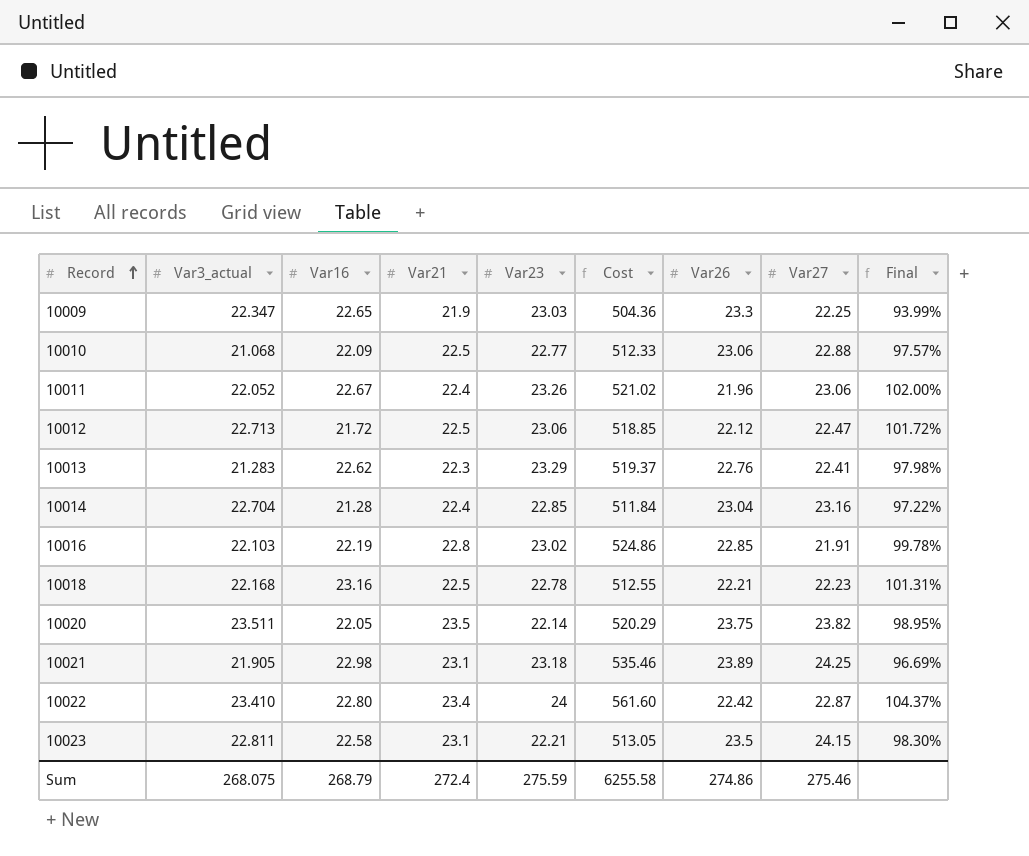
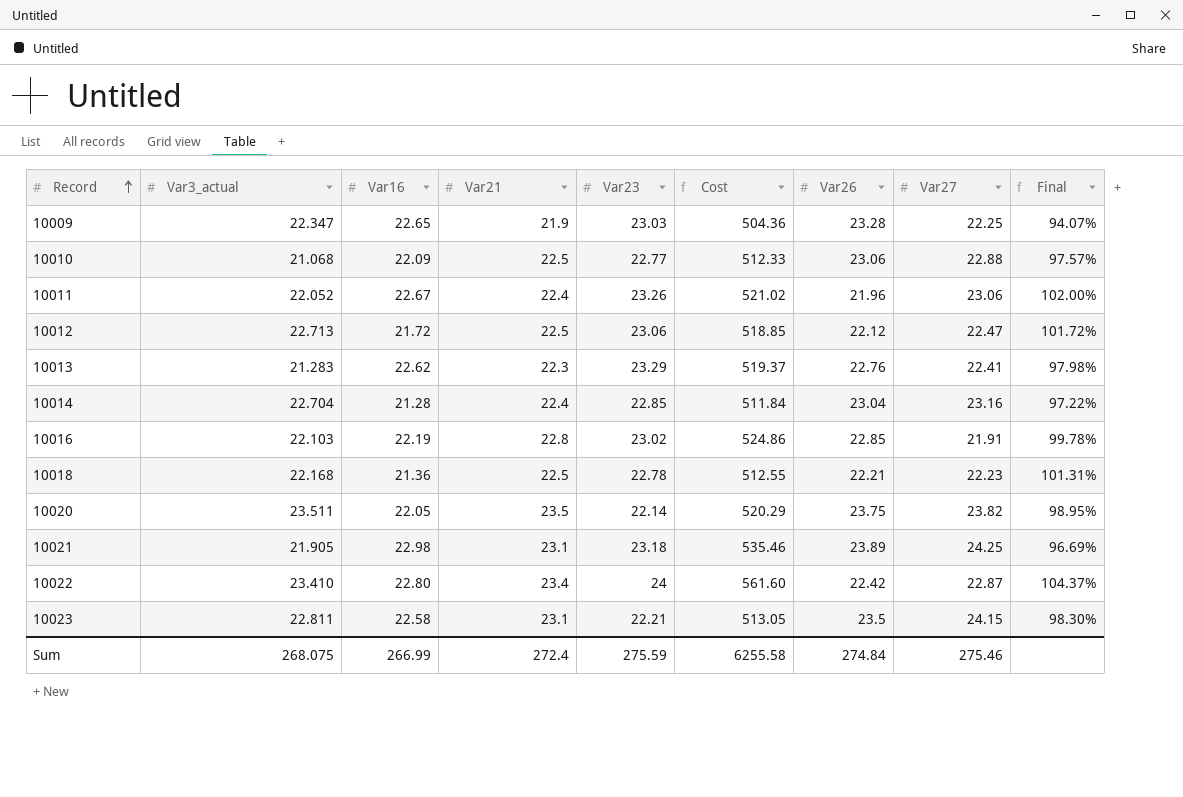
10009 | Var26: 23.3 -> 23.28
10009 | Final: 93.99% -> 94.07%
10018 | Var16: 23.16 -> 21.36
Sum | Var16: 268.79 -> 266.99
Sum | Var26: 274.86 -> 274.84

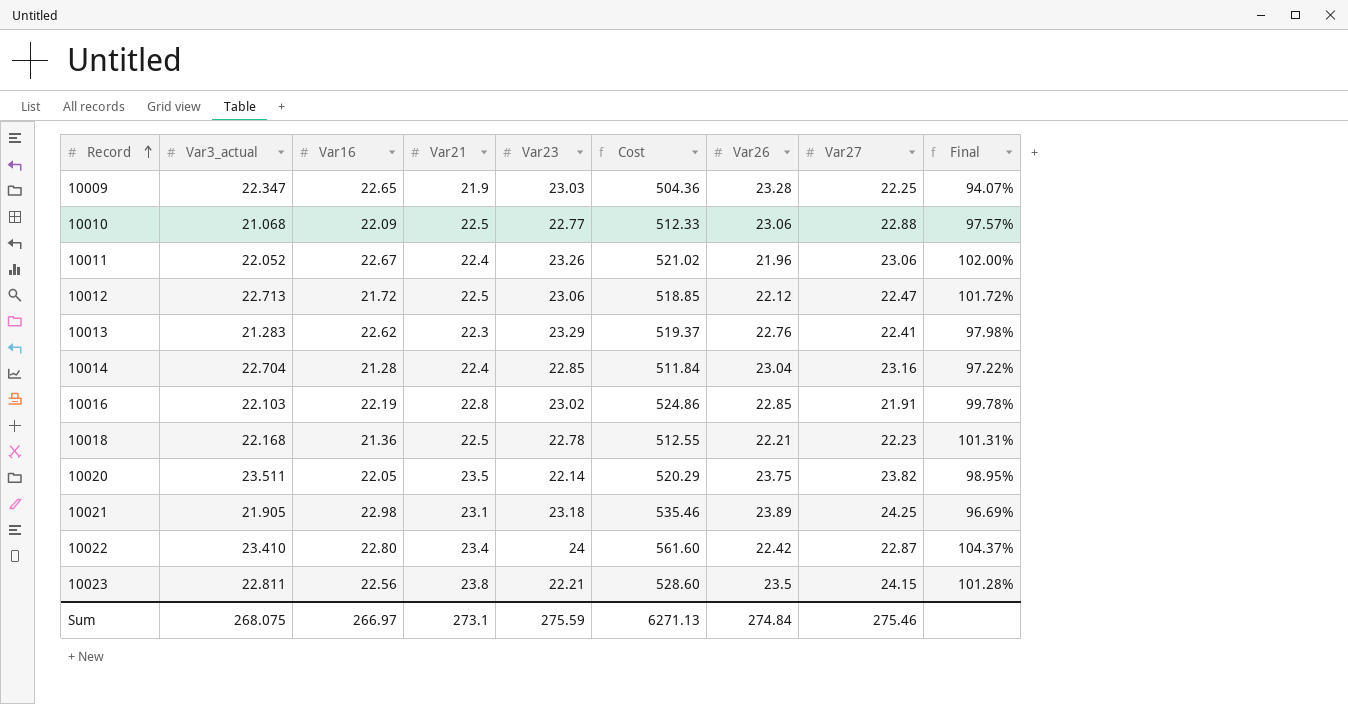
10023 | Var16: 22.58 -> 22.56
10023 | Var21: 23.1 -> 23.8
10023 | Cost: 513.05 -> 528.60
10023 | Final: 98.30% -> 101.28%
Sum | Var16: 266.99 -> 266.97
Sum | Var21: 272.4 -> 273.1
Sum | Cost: 6255.58 -> 6271.13

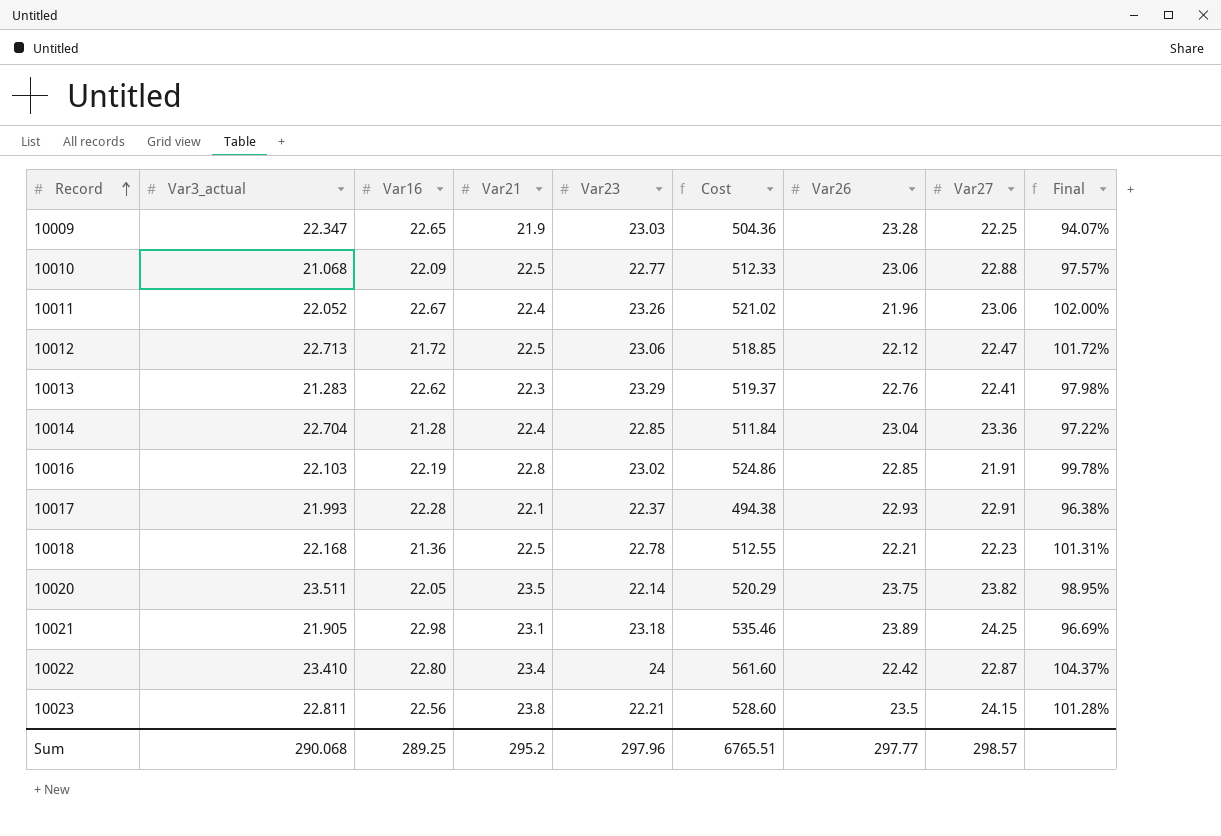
10014 | Var27: 23.16 -> 23.36
row 10017: none -> 21.993 | 22.28 | 22.1 | 22.37 | 494.38 | 22.93 | 22.91 | 96.38%
Sum | Var3_actual: 268.075 -> 290.068
Sum | Var16: 266.97 -> 289.25
Sum | Var21: 273.1 -> 295.2
Sum | Var23: 275.59 -> 297.96
Sum | Cost: 6271.13 -> 6765.51
Sum | Var26: 274.84 -> 297.77
Sum | Var27: 275.46 -> 298.57

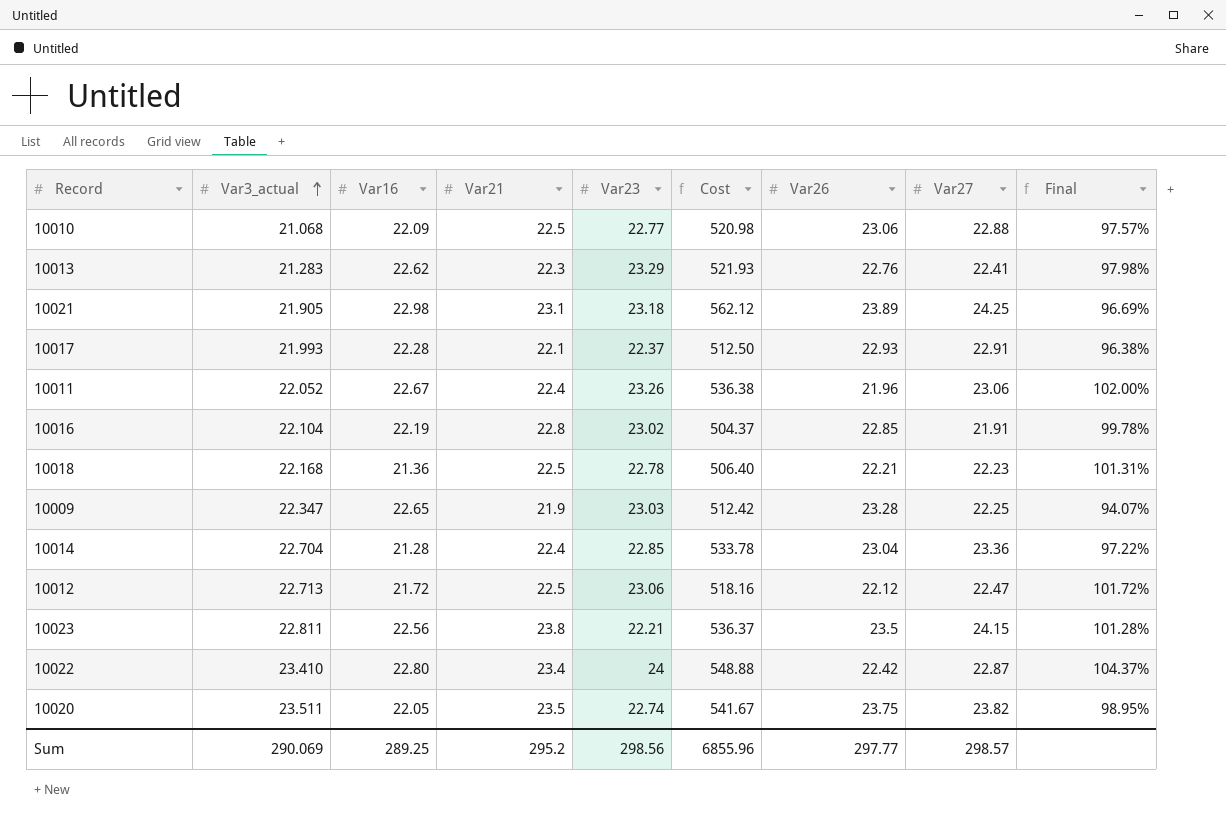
row order: Record ascending -> Var3_actual ascending
column Cost | formula: [Var21] * [Var23] -> [Var23] * [Var27]
10016 | Var3_actual: 22.103 -> 22.104
10020 | Var23: 22.14 -> 22.74
Sum | Var3_actual: 290.068 -> 290.069
Sum | Var23: 297.96 -> 298.56
Sum | Cost: 6765.51 -> 6855.96

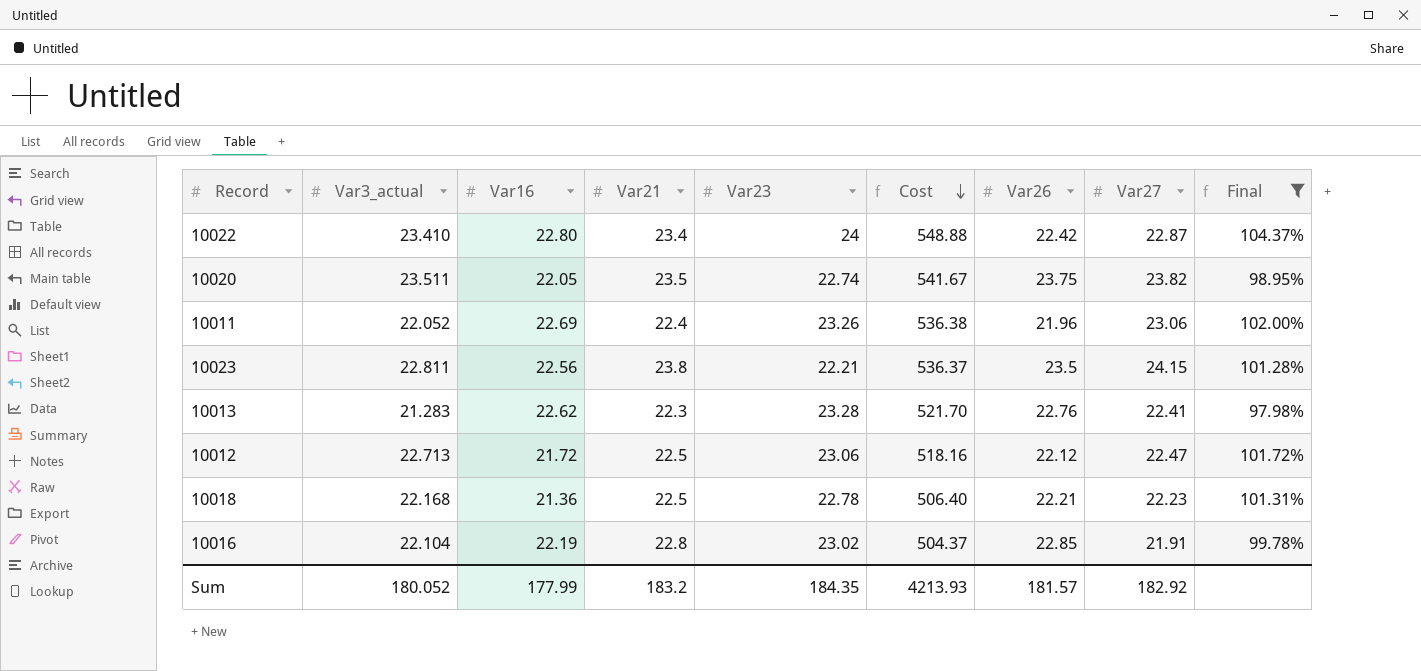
filter: none -> Final >= 97.98%
row order: Var3_actual ascending -> Cost descending
10011 | Var16: 22.67 -> 22.69
10013 | Var23: 23.29 -> 23.28
10013 | Cost: 521.93 -> 521.70
Sum | Var3_actual: 290.069 -> 180.052
Sum | Var16: 289.25 -> 177.99
Sum | Var21: 295.2 -> 183.2
Sum | Var23: 298.56 -> 184.35
Sum | Cost: 6855.96 -> 4213.93
Sum | Var26: 297.77 -> 181.57
Sum | Var27: 298.57 -> 182.92

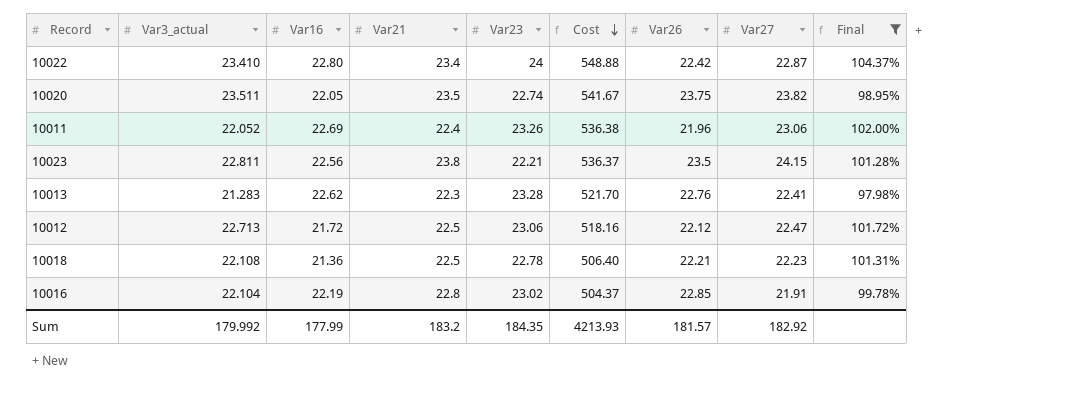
10018 | Var3_actual: 22.168 -> 22.108
Sum | Var3_actual: 180.052 -> 179.992

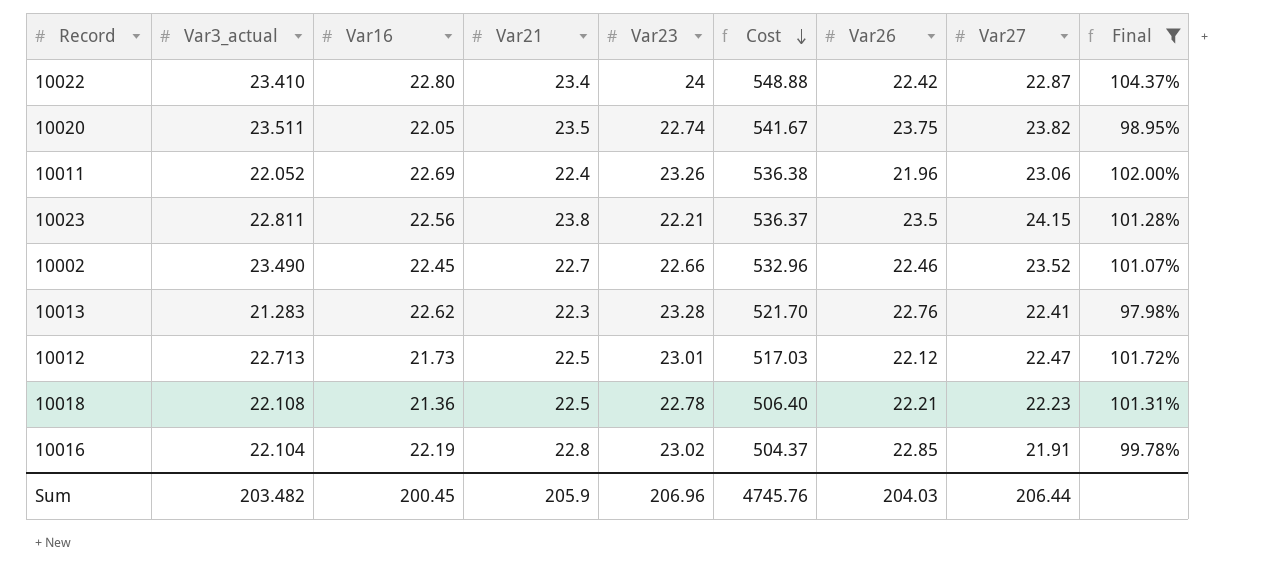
row 10002: none -> 23.490 | 22.45 | 22.7 | 22.66 | 532.96 | 22.46 | 23.52 | 101.07%
10012 | Var16: 21.72 -> 21.73
10012 | Var23: 23.06 -> 23.01
10012 | Cost: 518.16 -> 517.03
Sum | Var3_actual: 179.992 -> 203.482
Sum | Var16: 177.99 -> 200.45
Sum | Var21: 183.2 -> 205.9
Sum | Var23: 184.35 -> 206.96
Sum | Cost: 4213.93 -> 4745.76
Sum | Var26: 181.57 -> 204.03
Sum | Var27: 182.92 -> 206.44

